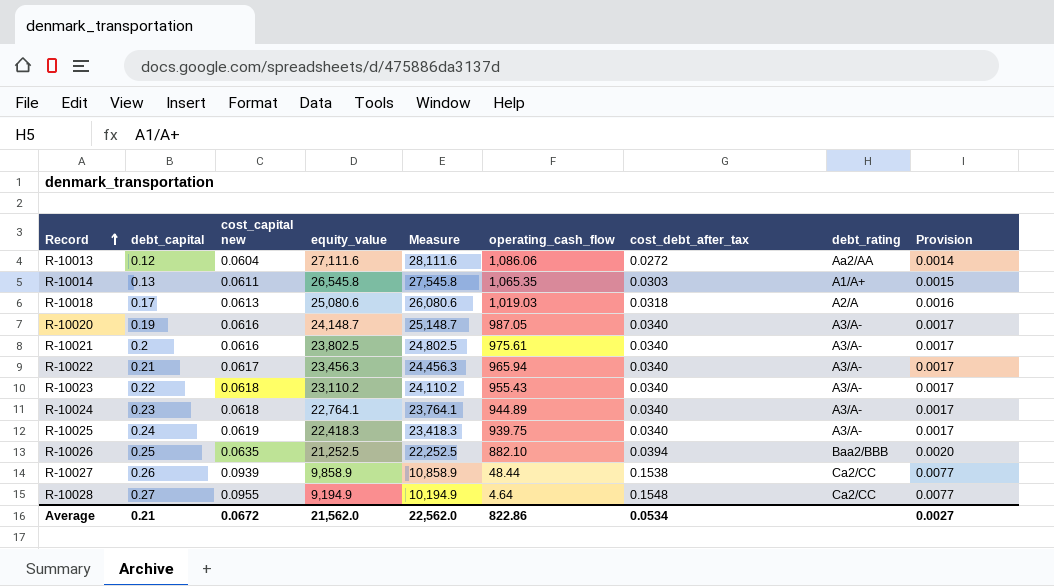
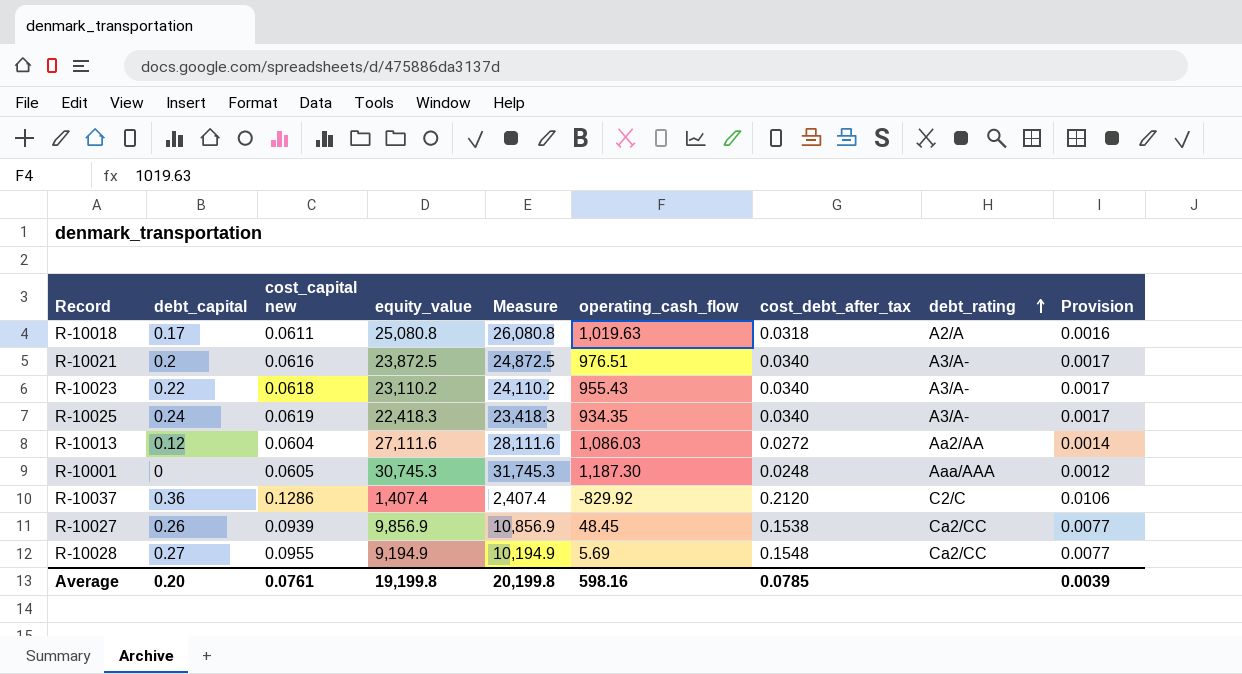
row order: Record ascending -> debt_rating ascending
row R-10014: 0.13 | 0.0611 | 26,545.8 | 27,545.8 | 1,065.35 | 0.0303 | A1/A+ | 0.0015 -> none
row R-10020: 0.19 | 0.0616 | 24,148.7 | 25,148.7 | 987.05 | 0.0340 | A3/A- | 0.0017 -> none
row R-10022: 0.21 | 0.0617 | 23,456.3 | 24,456.3 | 965.94 | 0.0340 | A3/A- | 0.0017 -> none
row R-10024: 0.23 | 0.0618 | 22,764.1 | 23,764.1 | 944.89 | 0.0340 | A3/A- | 0.0017 -> none
row R-10026: 0.25 | 0.0635 | 21,252.5 | 22,252.5 | 882.10 | 0.0394 | Baa2/BBB | 0.0020 -> none
R-10018 | cost_capital new: 0.0613 -> 0.0611
R-10018 | equity_value: 25,080.6 -> 25,080.8
R-10018 | Measure: 26,080.6 -> 26,080.8
R-10018 | operating_cash_flow: 1,019.03 -> 1,019.63
R-10021 | equity_value: 23,802.5 -> 23,872.5
R-10021 | Measure: 24,802.5 -> 24,872.5
R-10021 | operating_cash_flow: 975.61 -> 976.51
R-10025 | operating_cash_flow: 939.75 -> 934.35
R-10013 | operating_cash_flow: 1,086.06 -> 1,086.03
row R-10001: none -> 0 | 0.0605 | 30,745.3 | 31,745.3 | 1,187.30 | 0.0248 | Aaa/AAA | 0.0012
row R-10037: none -> 0.36 | 0.1286 | 1,407.4 | 2,407.4 | -829.92 | 0.2120 | C2/C | 0.0106
R-10027 | equity_value: 9,858.9 -> 9,856.9
R-10027 | Measure: 10,858.9 -> 10,856.9
R-10027 | operating_cash_flow: 48.44 -> 48.45
R-10028 | operating_cash_flow: 4.64 -> 5.69
Average | debt_capital: 0.21 -> 0.20
Average | cost_capital new: 0.0672 -> 0.0761
Average | equity_value: 21,562.0 -> 19,199.8
Average | Measure: 22,562.0 -> 20,199.8
Average | operating_cash_flow: 822.86 -> 598.16
Average | cost_debt_after_tax: 0.0534 -> 0.0785
Average | Provision: 0.0027 -> 0.0039

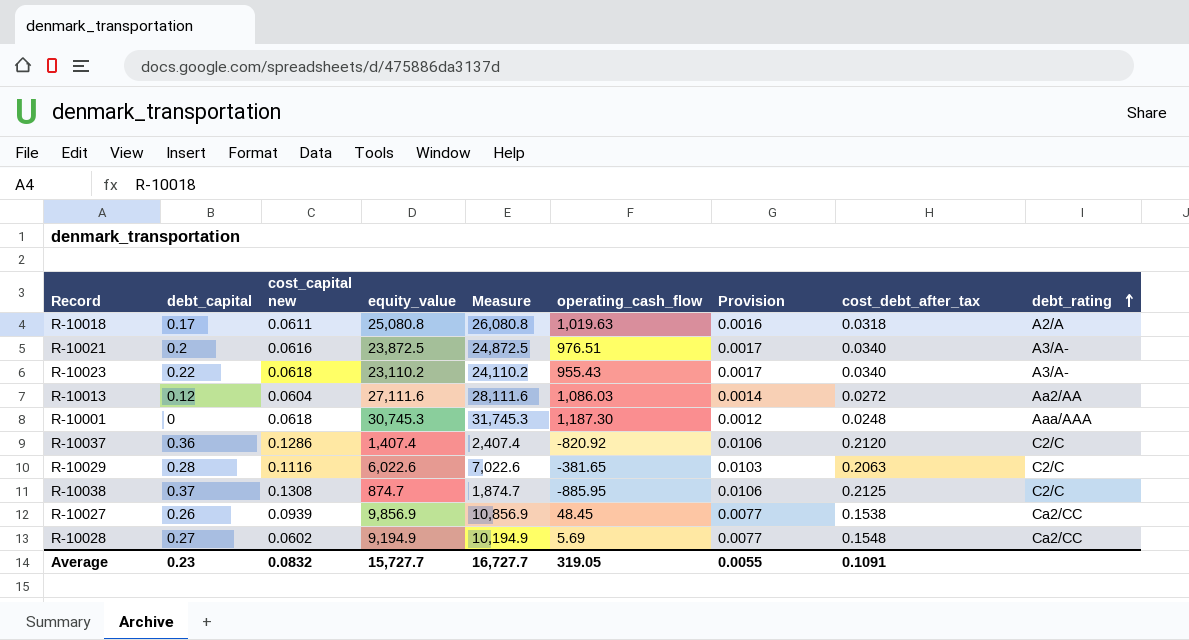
column Provision | position: 9 -> 7
row R-10025: 0.24 | 0.0619 | 22,418.3 | 23,418.3 | 934.35 | 0.0340 | A3/A- | 0.0017 -> none
R-10001 | cost_capital new: 0.0605 -> 0.0618
R-10037 | operating_cash_flow: -829.92 -> -820.92
row R-10029: none -> 0.28 | 0.1116 | 6,022.6 | 7,022.6 | -381.65 | 0.0103 | 0.2063 | C2/C
row R-10038: none -> 0.37 | 0.1308 | 874.7 | 1,874.7 | -885.95 | 0.0106 | 0.2125 | C2/C
R-10028 | cost_capital new: 0.0955 -> 0.0602
Average | debt_capital: 0.20 -> 0.23
Average | cost_capital new: 0.0761 -> 0.0832
Average | equity_value: 19,199.8 -> 15,727.7
Average | Measure: 20,199.8 -> 16,727.7
Average | operating_cash_flow: 598.16 -> 319.05
Average | Provision: 0.0039 -> 0.0055
Average | cost_debt_after_tax: 0.0785 -> 0.1091

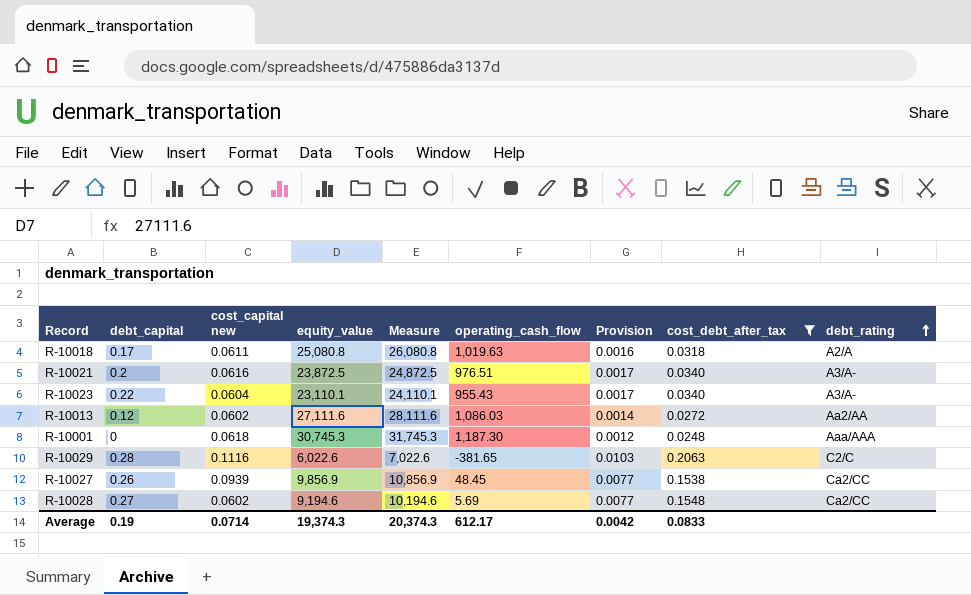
filter: none -> cost_debt_after_tax <= 0.2063
R-10023 | cost_capital new: 0.0618 -> 0.0604
R-10023 | equity_value: 23,110.2 -> 23,110.1
R-10023 | Measure: 24,110.2 -> 24,110.1
R-10013 | cost_capital new: 0.0604 -> 0.0602
R-10028 | equity_value: 9,194.9 -> 9,194.6
R-10028 | Measure: 10,194.9 -> 10,194.6
Average | debt_capital: 0.23 -> 0.19
Average | cost_capital new: 0.0832 -> 0.0714
Average | equity_value: 15,727.7 -> 19,374.3
Average | Measure: 16,727.7 -> 20,374.3
Average | operating_cash_flow: 319.05 -> 612.17
Average | Provision: 0.0055 -> 0.0042
Average | cost_debt_after_tax: 0.1091 -> 0.0833

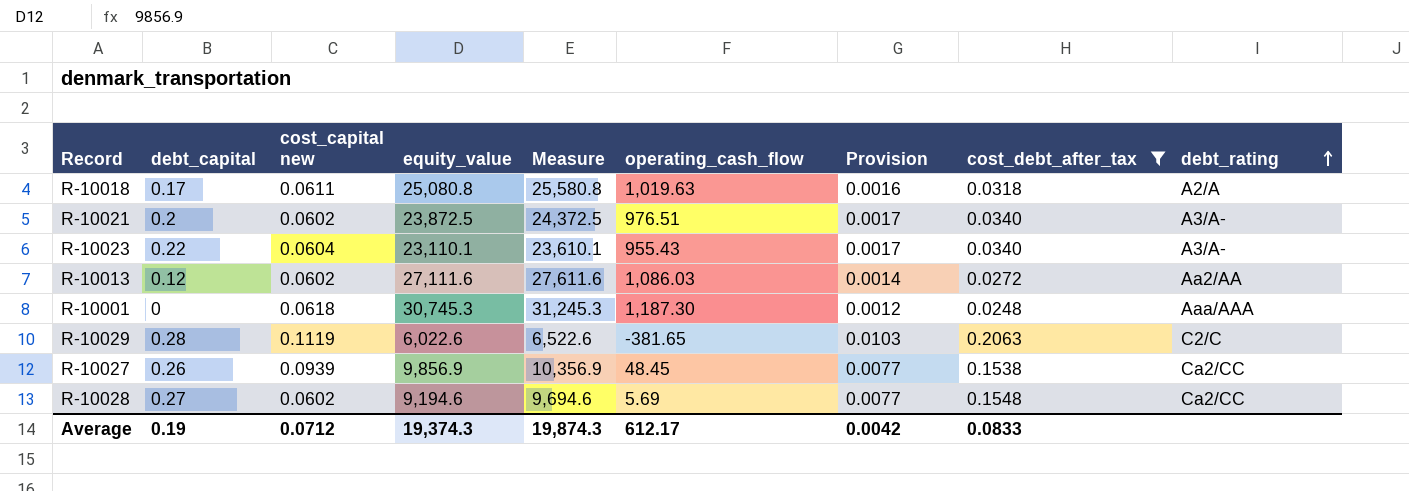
column Measure | formula: [equity_value] + 1000 -> [equity_value] + 500
R-10021 | cost_capital new: 0.0616 -> 0.0602
R-10029 | cost_capital new: 0.1116 -> 0.1119
Average | cost_capital new: 0.0714 -> 0.0712
Average | Measure: 20,374.3 -> 19,874.3

